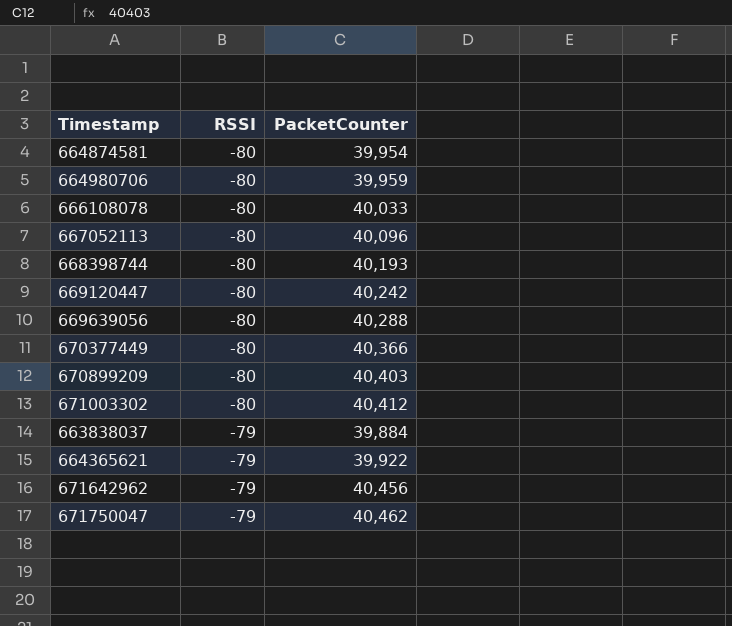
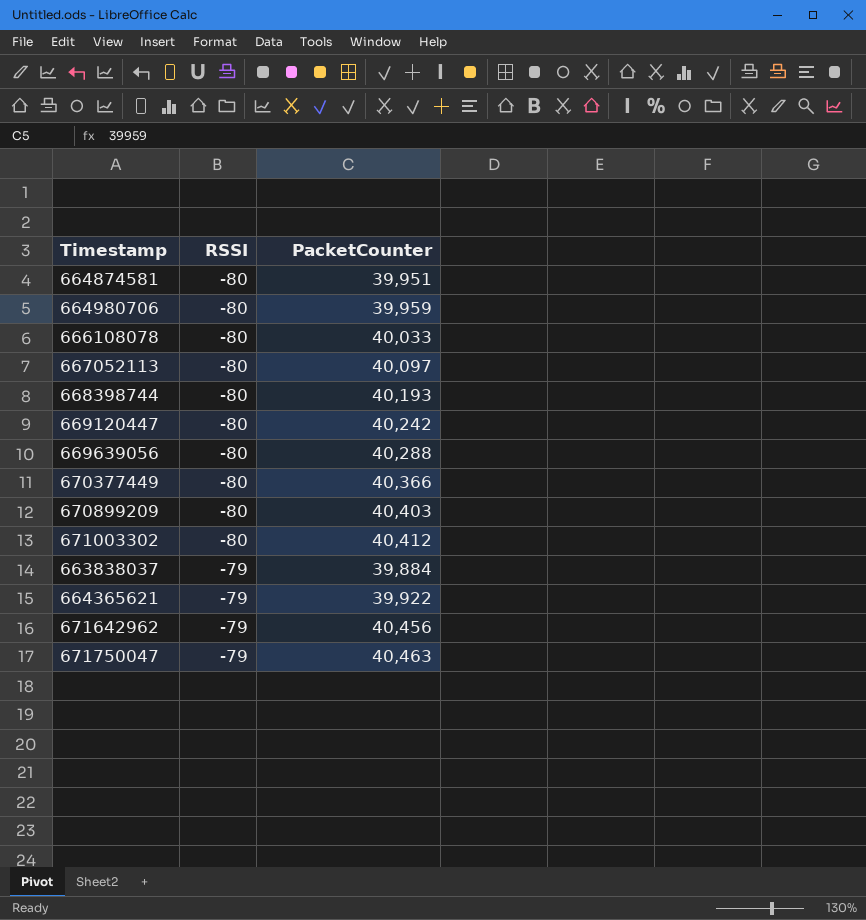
664874581 | PacketCounter: 39,954 -> 39,951
667052113 | PacketCounter: 40,096 -> 40,097
671750047 | PacketCounter: 40,462 -> 40,463

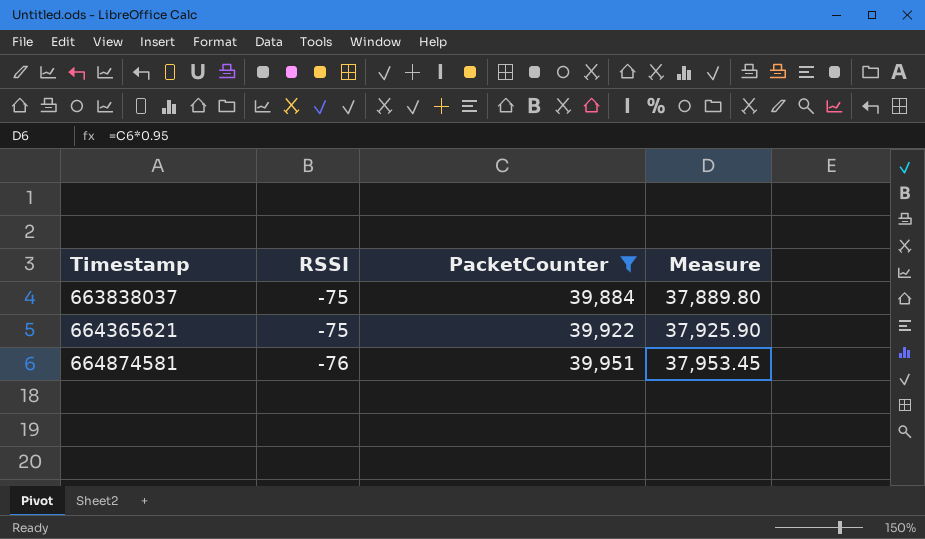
filter: none -> PacketCounter <= 39,951
row order: RSSI ascending -> Timestamp ascending
column Measure | formula: none -> [PacketCounter] * 0.95
663838037 | RSSI: -79 -> -75
664365621 | RSSI: -79 -> -75
664874581 | RSSI: -80 -> -76

